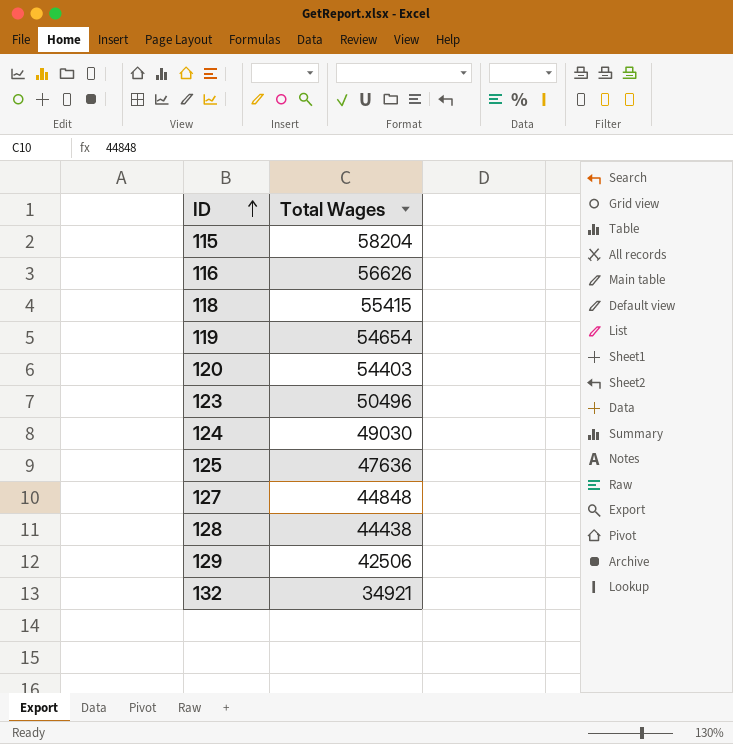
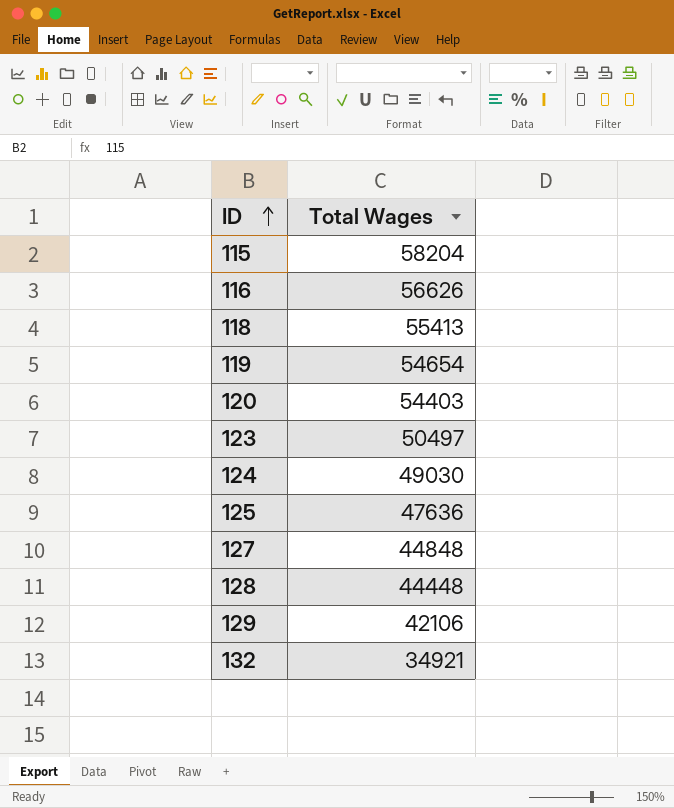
118 | Total Wages: 55415 -> 55413
123 | Total Wages: 50496 -> 50497
128 | Total Wages: 44438 -> 44448
129 | Total Wages: 42506 -> 42106

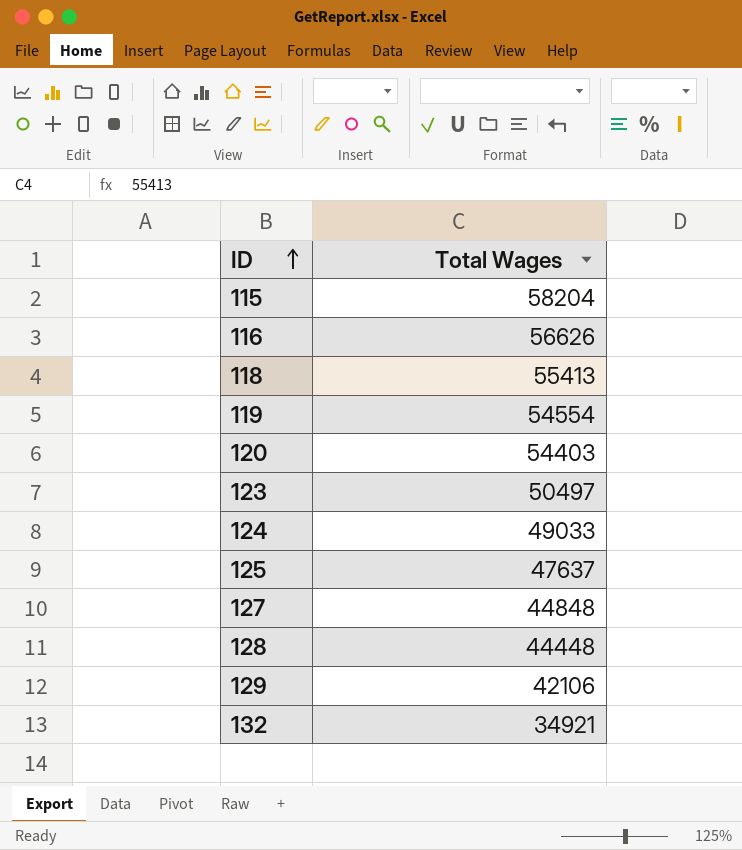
119 | Total Wages: 54654 -> 54554
124 | Total Wages: 49030 -> 49033
125 | Total Wages: 47636 -> 47637

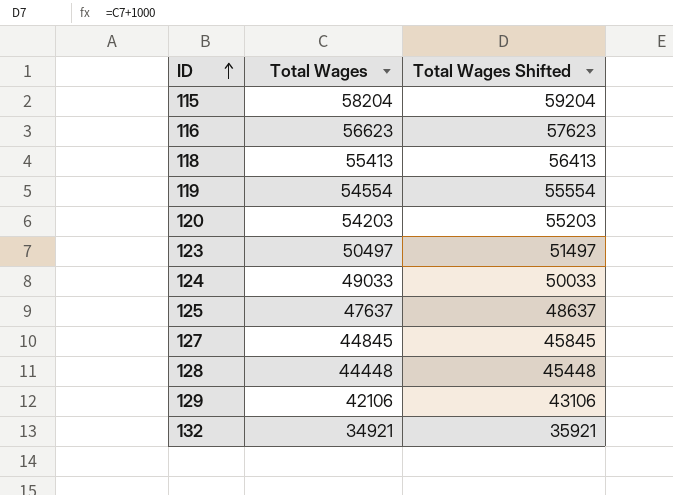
column Total Wages Shifted | formula: none -> [Total Wages] + 1000
116 | Total Wages: 56626 -> 56623
120 | Total Wages: 54403 -> 54203
127 | Total Wages: 44848 -> 44845

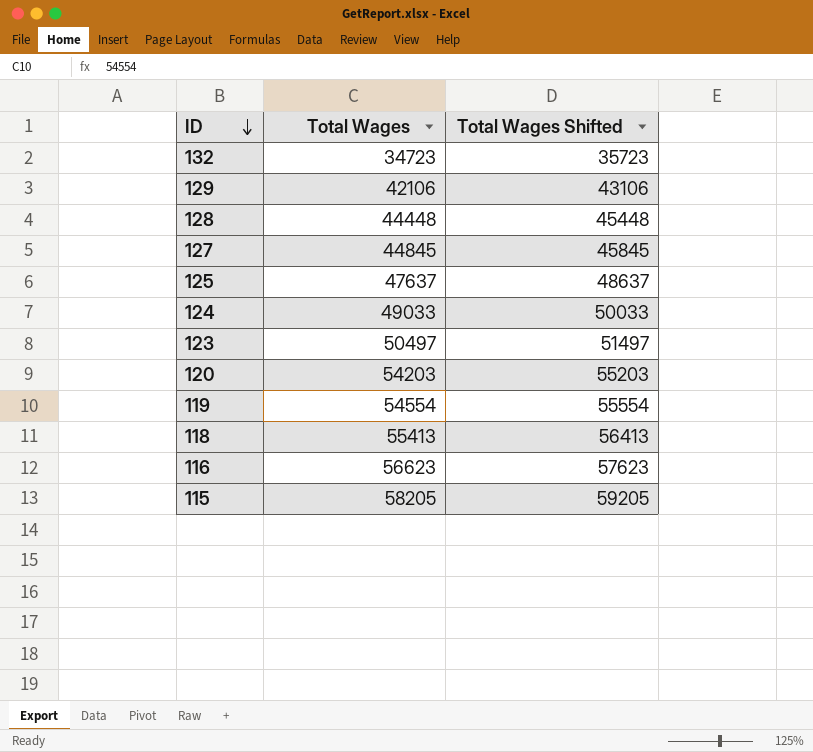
row order: ID ascending -> ID descending
132 | Total Wages: 34921 -> 34723
132 | Total Wages Shifted: 35921 -> 35723
115 | Total Wages: 58204 -> 58205
115 | Total Wages Shifted: 59204 -> 59205

